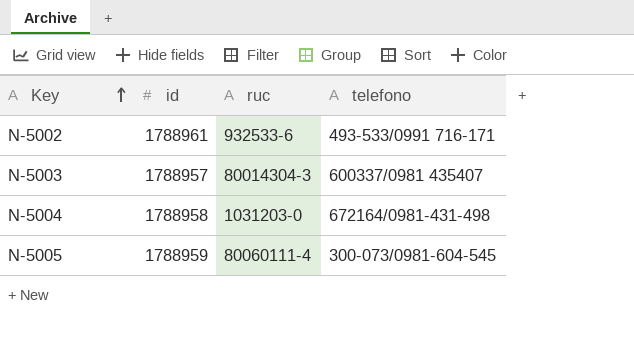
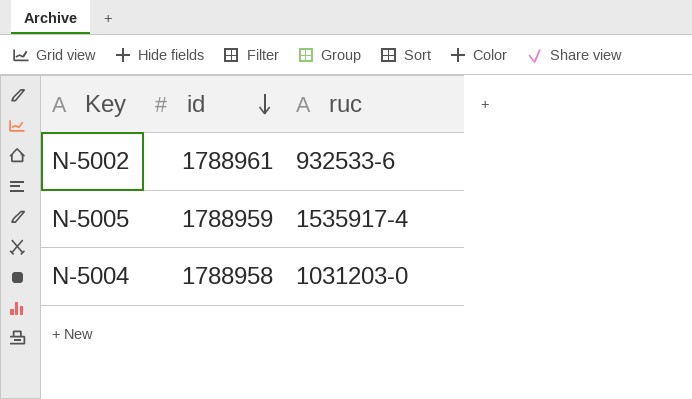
row order: Key ascending -> id descending
column telefono | position: 4 -> none
row N-5003: 1788957 | 80014304-3 | 600337/0981 435407 -> none
N-5005 | ruc: 80060111-4 -> 1535917-4

